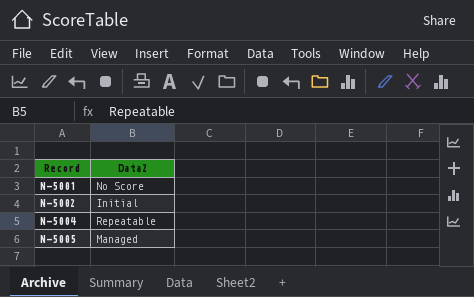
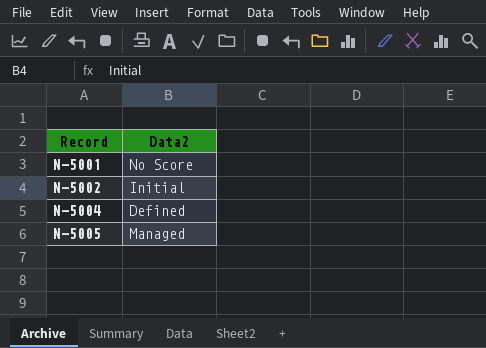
N-5004 | Data2: Repeatable -> Defined

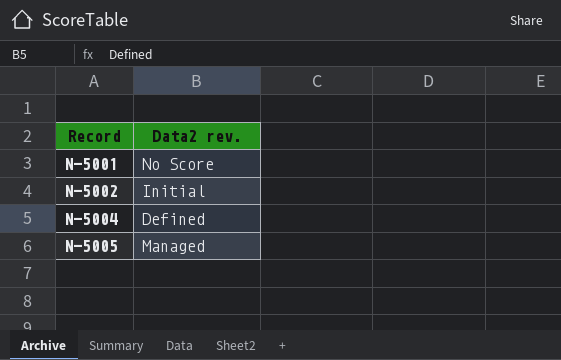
column name: Data2 -> Data2 rev.

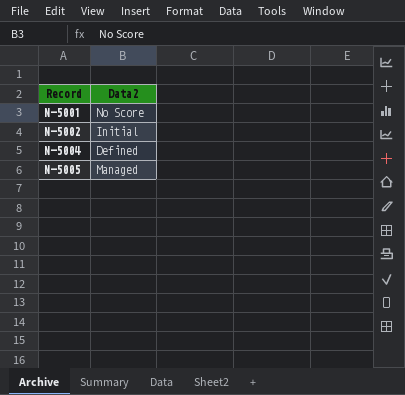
column name: Data2 rev. -> Data2

